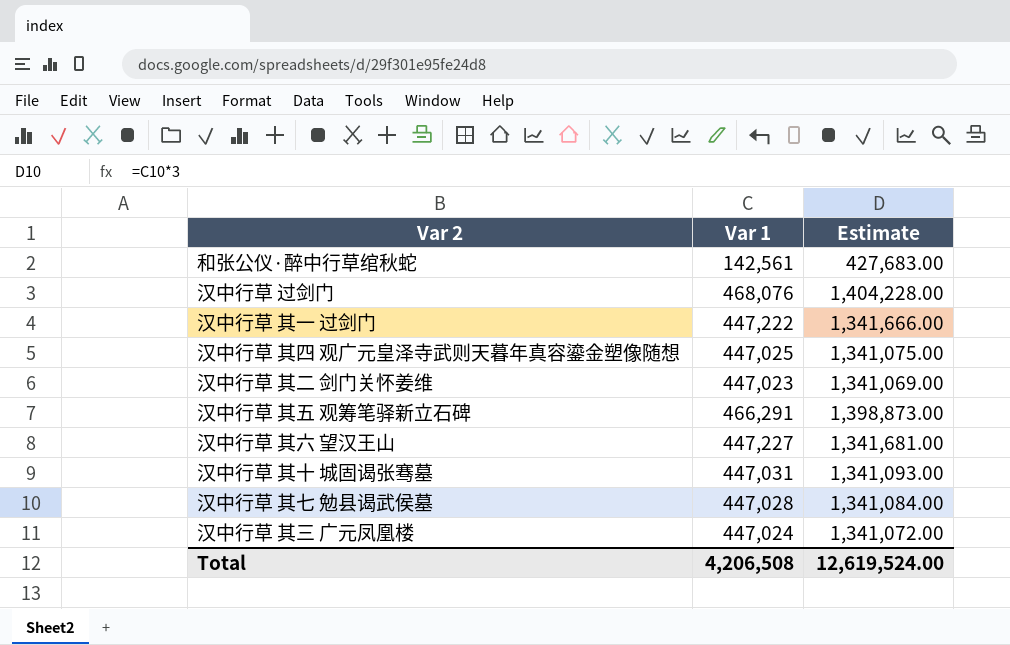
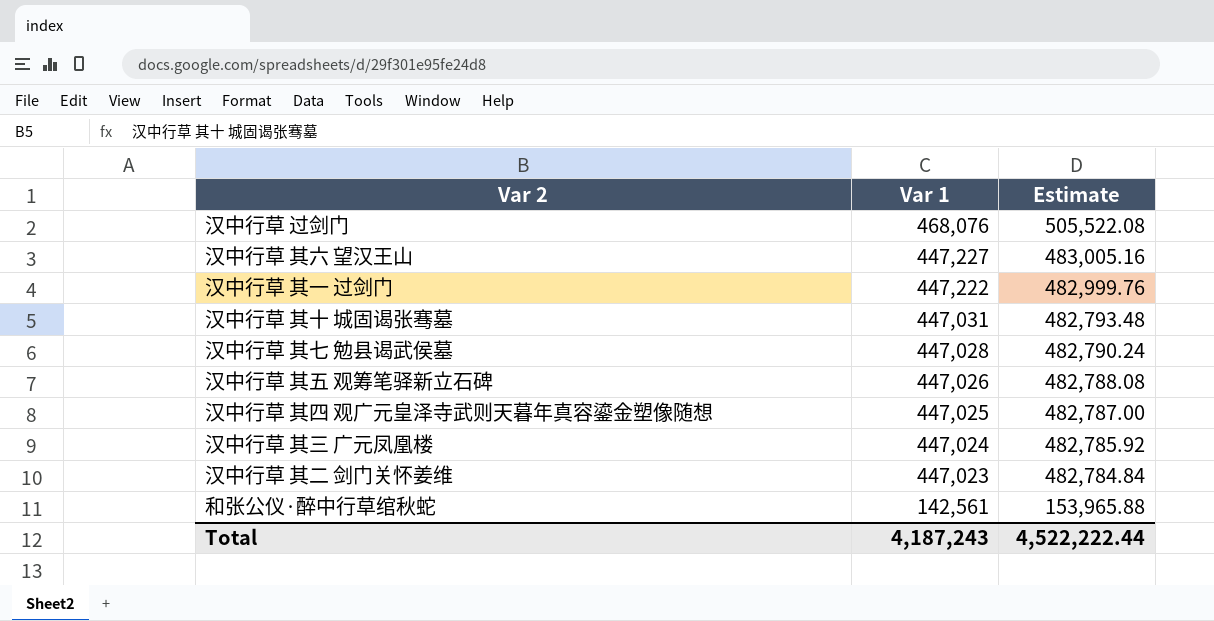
row order: none -> Var 1 descending
column Estimate | formula: [Var 1] * 3 -> [Var 1] * 1.08
汉中行草 其五 观筹笔驿新立石碑 | Var 1: 466,291 -> 447,026
Total | Var 1: 4,206,508 -> 4,187,243
Total | Estimate: 12,619,524.00 -> 4,522,222.44

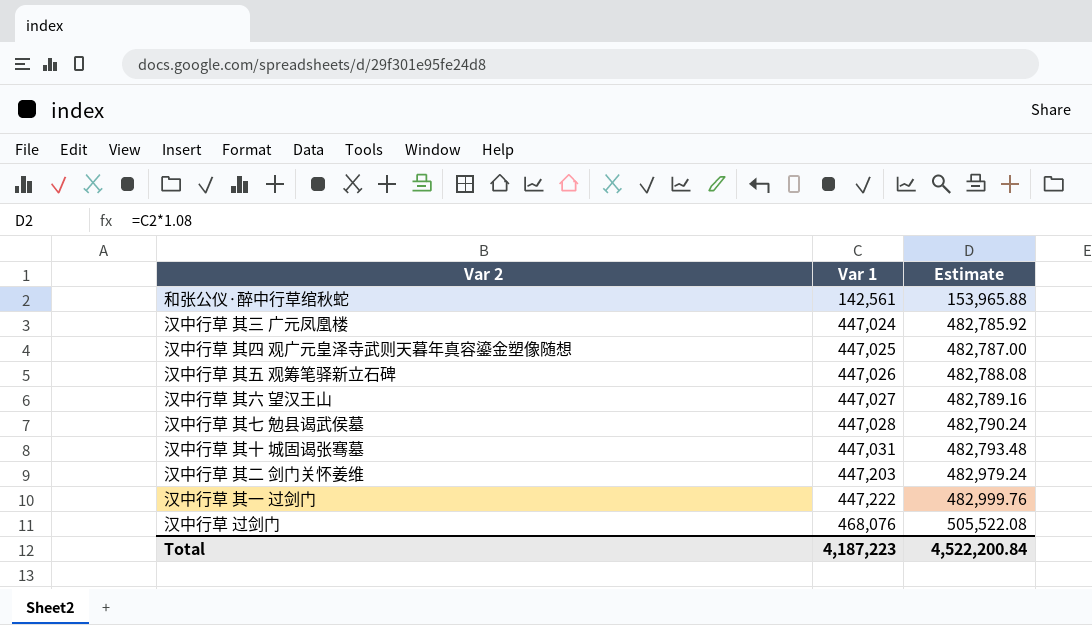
row order: Var 1 descending -> Var 1 ascending
汉中行草 其六 望汉王山 | Var 1: 447,227 -> 447,027
汉中行草 其六 望汉王山 | Estimate: 483,005.16 -> 482,789.16
汉中行草 其二 剑门关怀姜维 | Var 1: 447,023 -> 447,203
汉中行草 其二 剑门关怀姜维 | Estimate: 482,784.84 -> 482,979.24
Total | Var 1: 4,187,243 -> 4,187,223
Total | Estimate: 4,522,222.44 -> 4,522,200.84

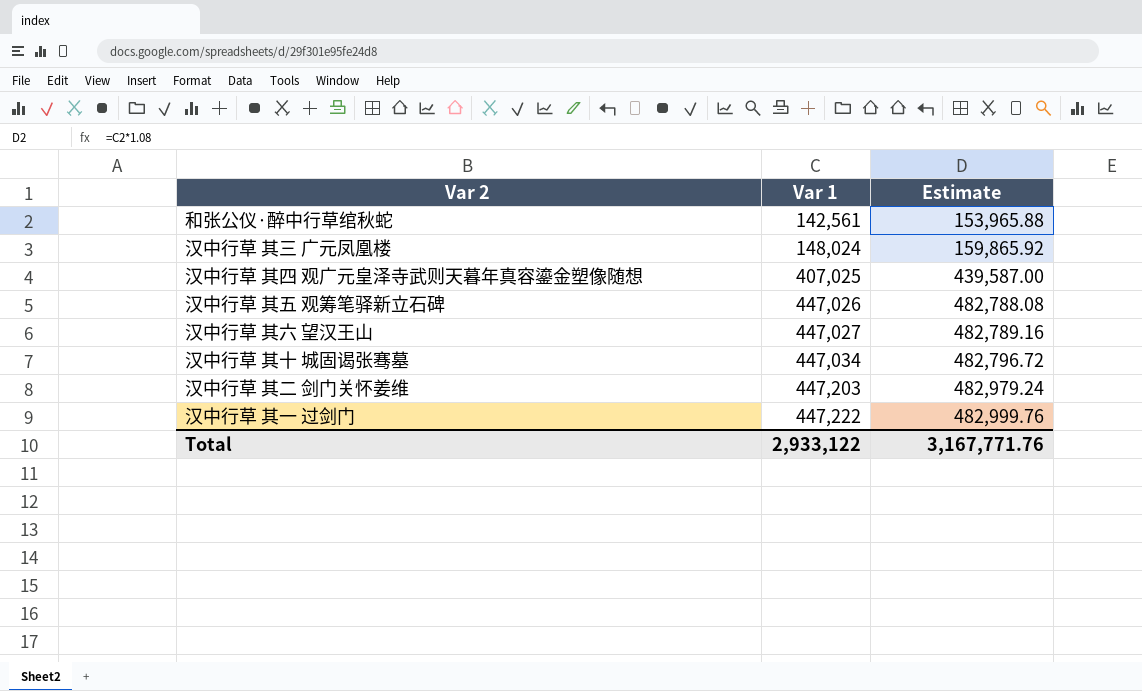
row 汉中行草 其七 勉县谒武侯墓: 447,028 | 482,790.24 -> none
row 汉中行草 过剑门: 468,076 | 505,522.08 -> none
汉中行草 其三 广元凤凰楼 | Var 1: 447,024 -> 148,024
汉中行草 其三 广元凤凰楼 | Estimate: 482,785.92 -> 159,865.92
汉中行草 其四 观广元皇泽寺武则天暮年真容鎏金塑像随想 | Var 1: 447,025 -> 407,025
汉中行草 其四 观广元皇泽寺武则天暮年真容鎏金塑像随想 | Estimate: 482,787.00 -> 439,587.00
汉中行草 其十 城固谒张骞墓 | Var 1: 447,031 -> 447,034
汉中行草 其十 城固谒张骞墓 | Estimate: 482,793.48 -> 482,796.72
Total | Var 1: 4,187,223 -> 2,933,122
Total | Estimate: 4,522,200.84 -> 3,167,771.76

